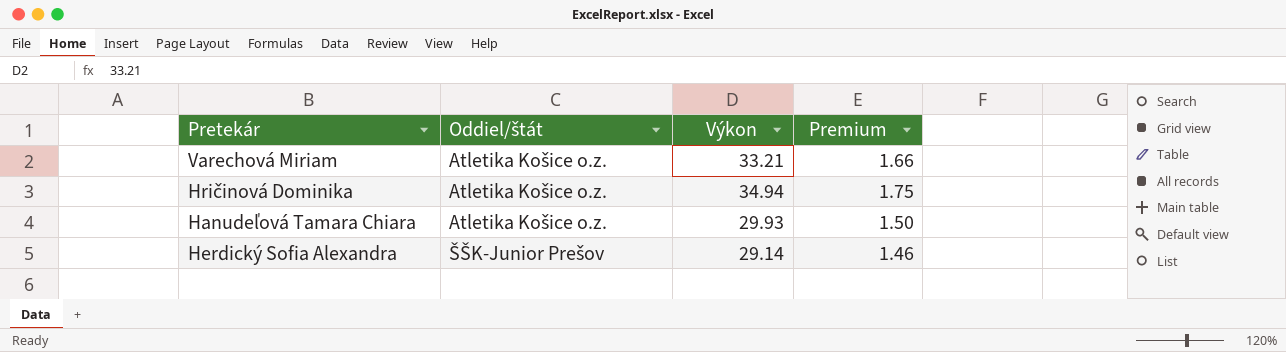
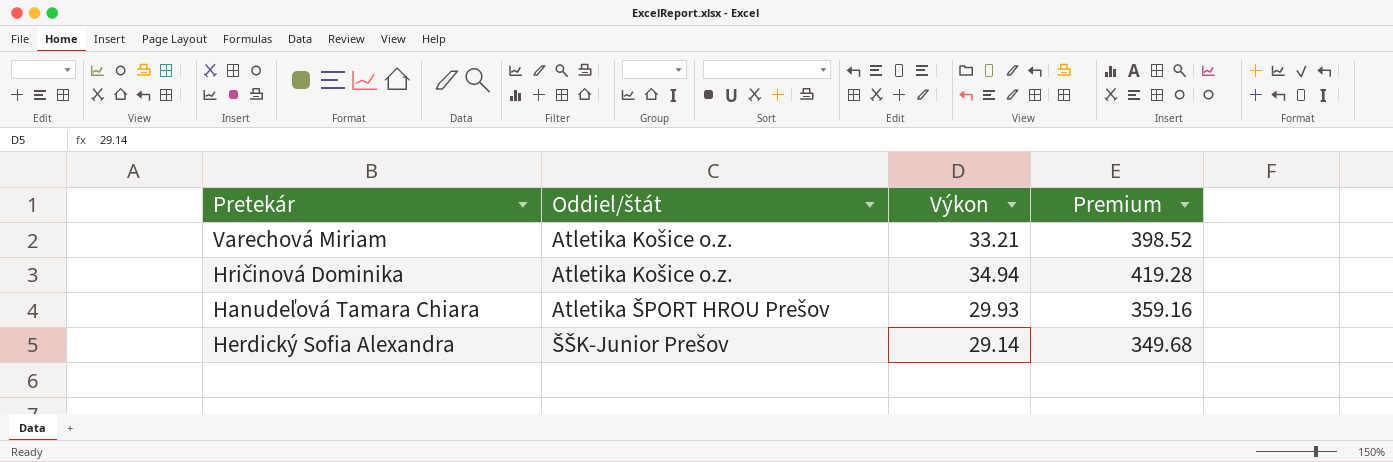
column Premium | formula: [Výkon] * 0.05 -> [Výkon] * 12
Hanudeľová Tamara Chiara | Oddiel/štát: Atletika Košice o.z. -> Atletika ŠPORT HROU Prešov

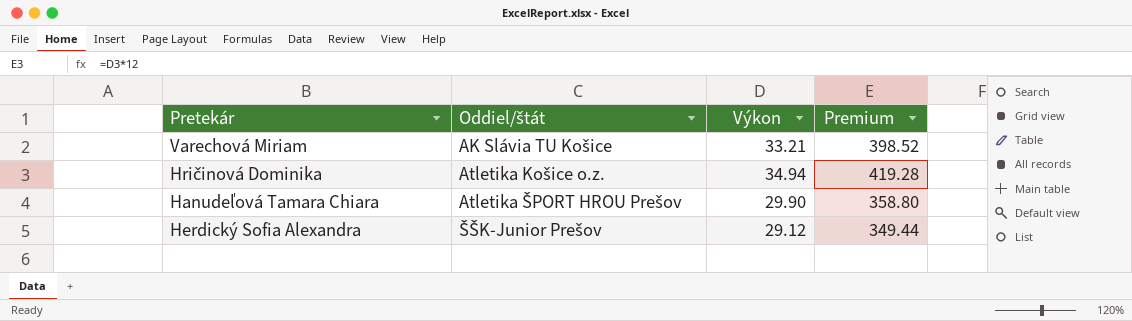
Varechová Miriam | Oddiel/štát: Atletika Košice o.z. -> AK Slávia TU Košice
Hanudeľová Tamara Chiara | Výkon: 29.93 -> 29.90
Hanudeľová Tamara Chiara | Premium: 359.16 -> 358.80
Herdický Sofia Alexandra | Výkon: 29.14 -> 29.12
Herdický Sofia Alexandra | Premium: 349.68 -> 349.44

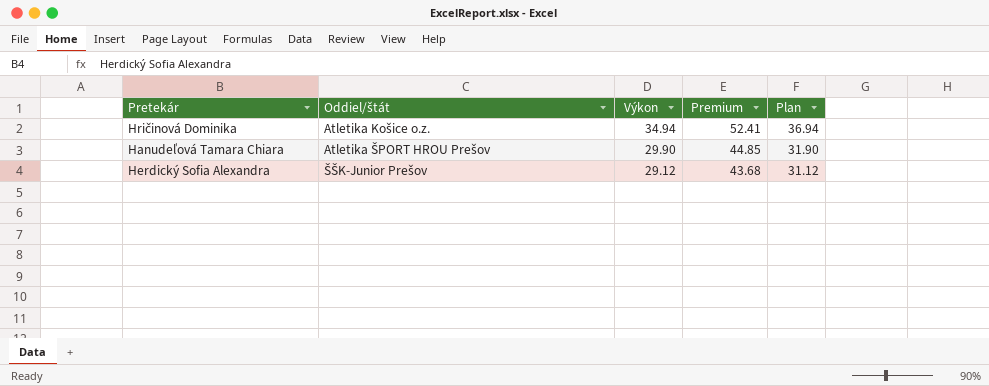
column Premium | formula: [Výkon] * 12 -> [Výkon] * 1.5
column Plan | formula: none -> [Výkon] + 2
row Varechová Miriam: AK Slávia TU Košice | 33.21 | 398.52 -> none

